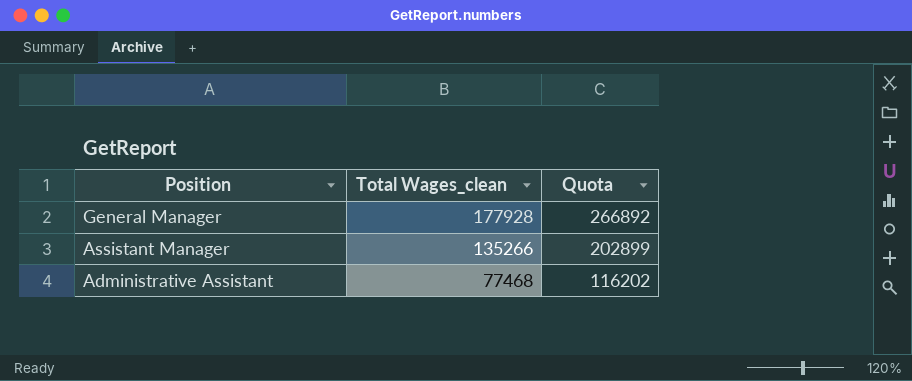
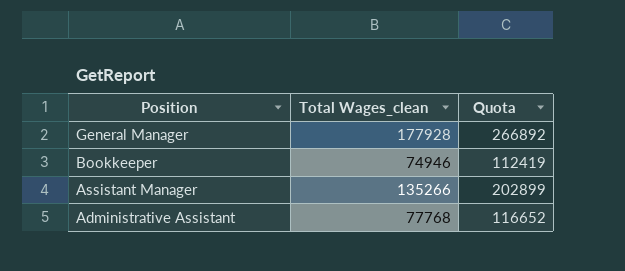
row Bookkeeper: none -> 74946 | 112419
Administrative Assistant | Total Wages_clean: 77468 -> 77768
Administrative Assistant | Quota: 116202 -> 116652

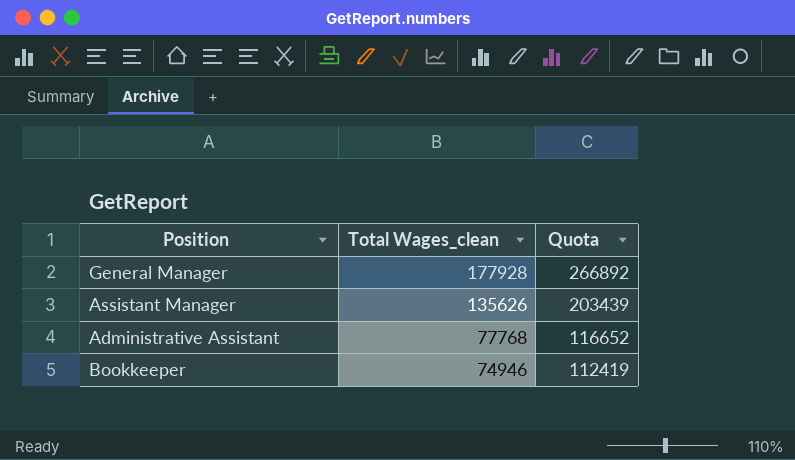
row order: Position descending -> Total Wages_clean descending
Assistant Manager | Total Wages_clean: 135266 -> 135626
Assistant Manager | Quota: 202899 -> 203439

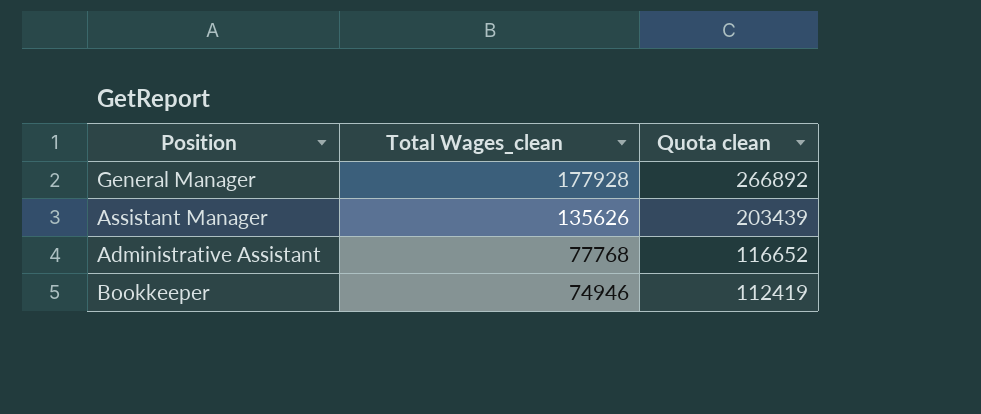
column name: Quota -> Quota clean

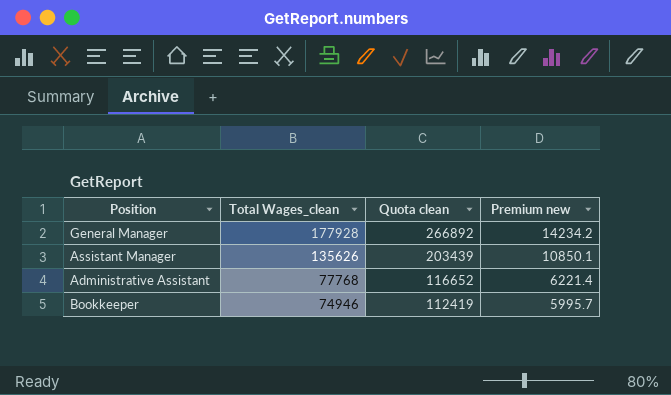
column Premium new | formula: none -> [Total Wages_clean] * 0.08

